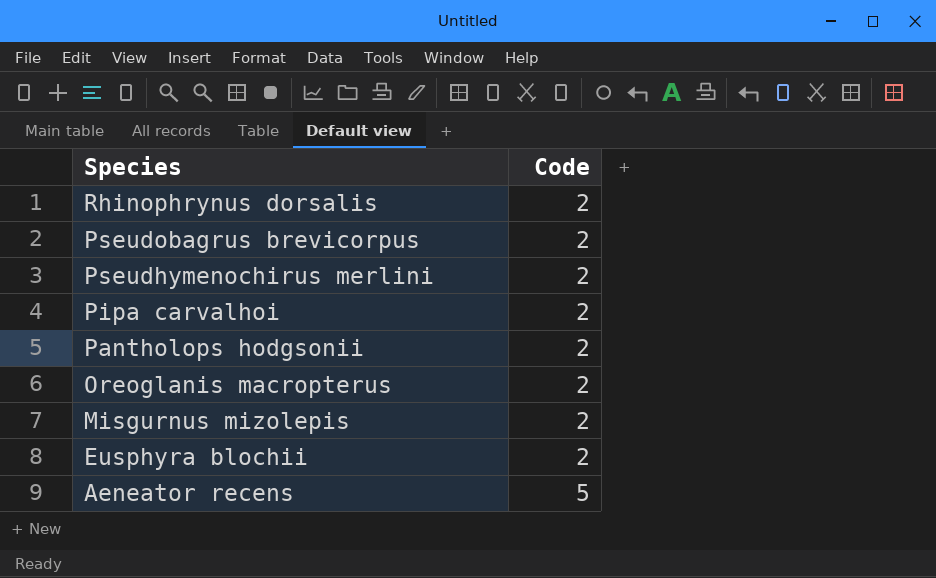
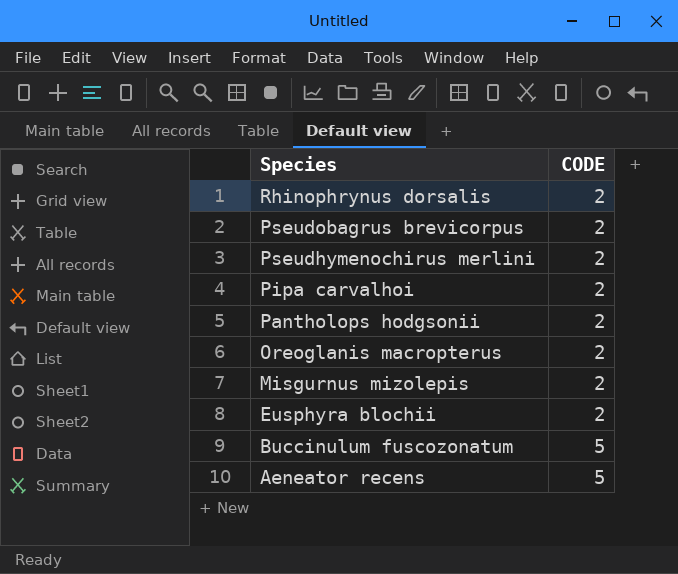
column name: Code -> CODE
row Buccinulum fuscozonatum: none -> 5

